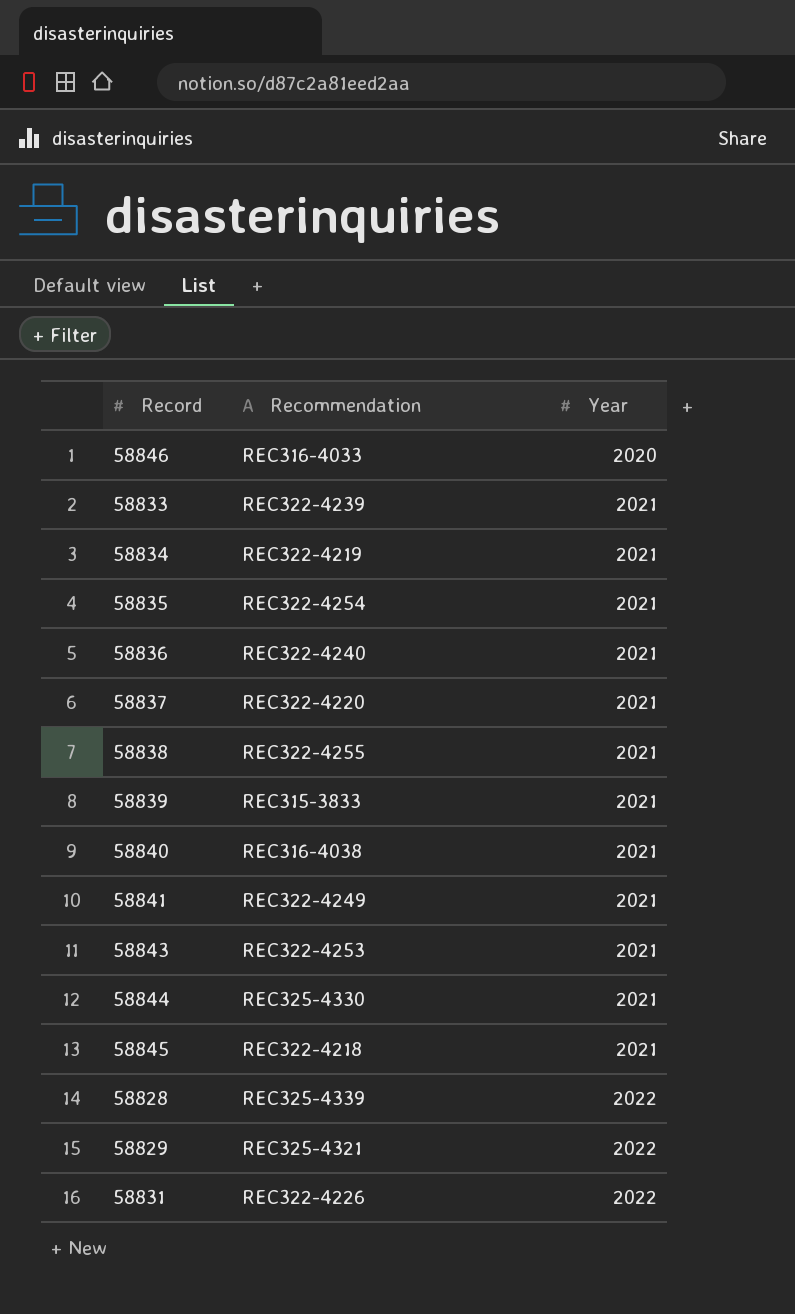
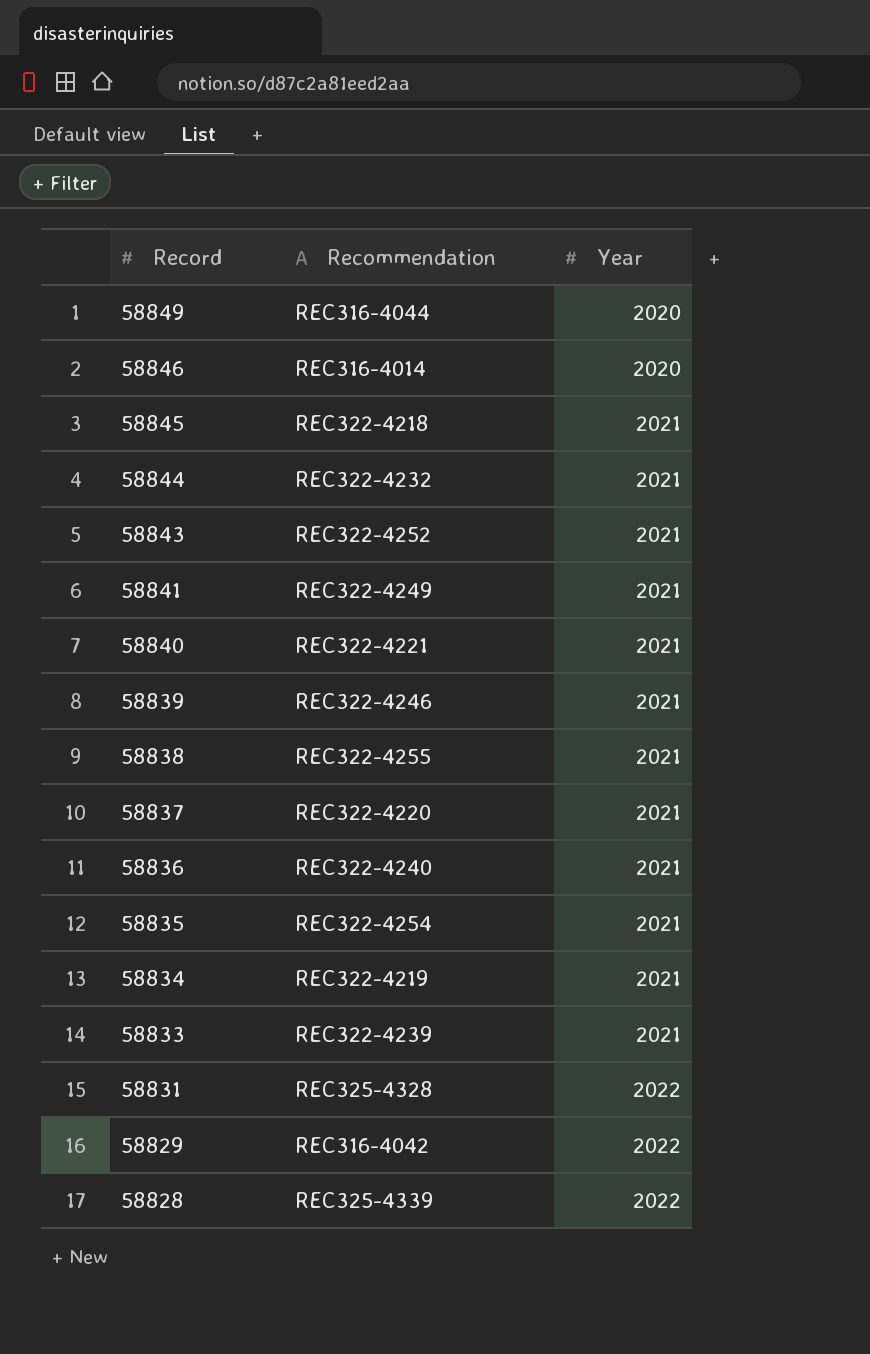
row order: Year ascending -> Record descending
row 58849: none -> REC316-4044 | 2020
58846 | Recommendation: REC316-4033 -> REC316-4014
58844 | Recommendation: REC325-4330 -> REC322-4232
58843 | Recommendation: REC322-4253 -> REC322-4252
58840 | Recommendation: REC316-4038 -> REC322-4221
58839 | Recommendation: REC315-3833 -> REC322-4246
58831 | Recommendation: REC322-4226 -> REC325-4328
58829 | Recommendation: REC325-4321 -> REC316-4042

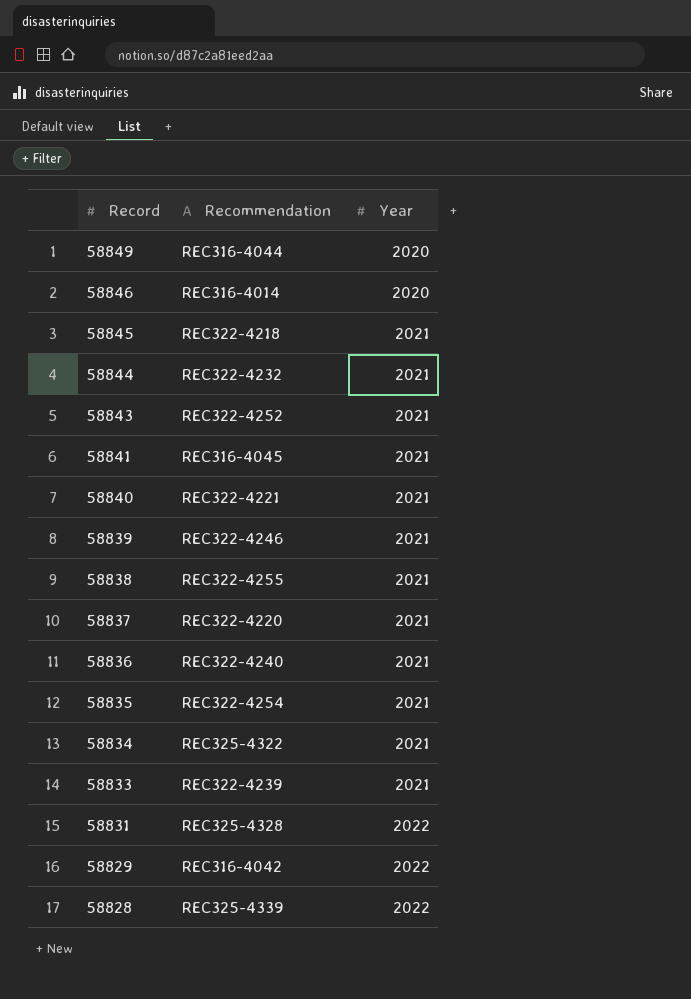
58841 | Recommendation: REC322-4249 -> REC316-4045
58834 | Recommendation: REC322-4219 -> REC325-4322

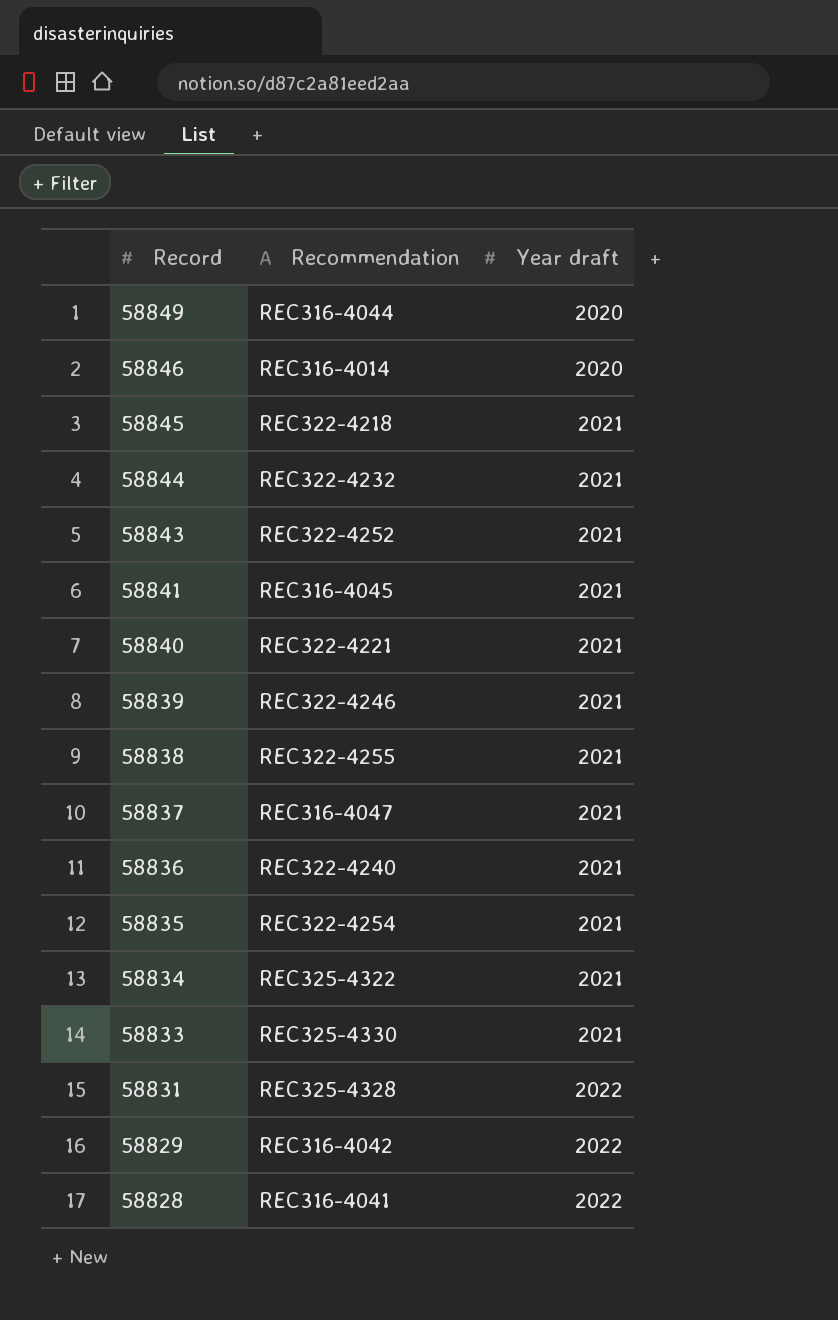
column name: Year -> Year draft
58837 | Recommendation: REC322-4220 -> REC316-4047
58833 | Recommendation: REC322-4239 -> REC325-4330
58828 | Recommendation: REC325-4339 -> REC316-4041

